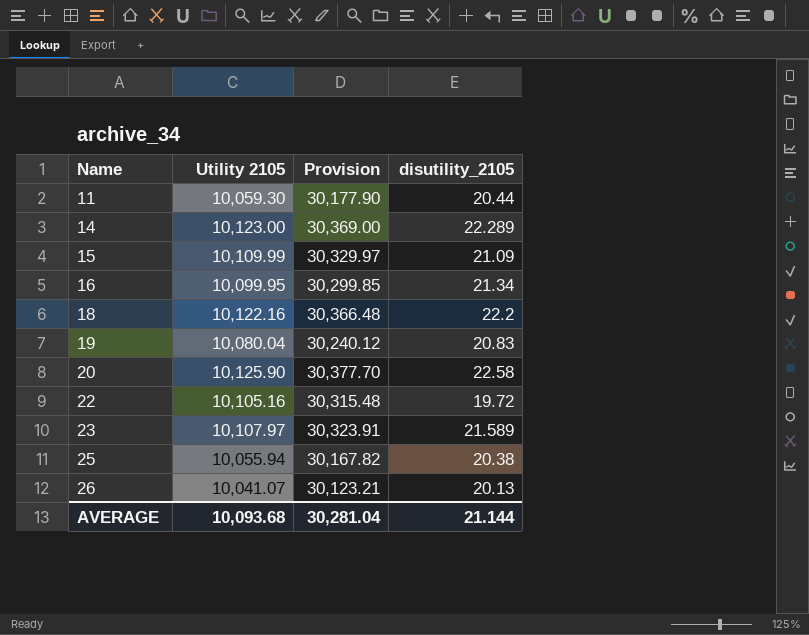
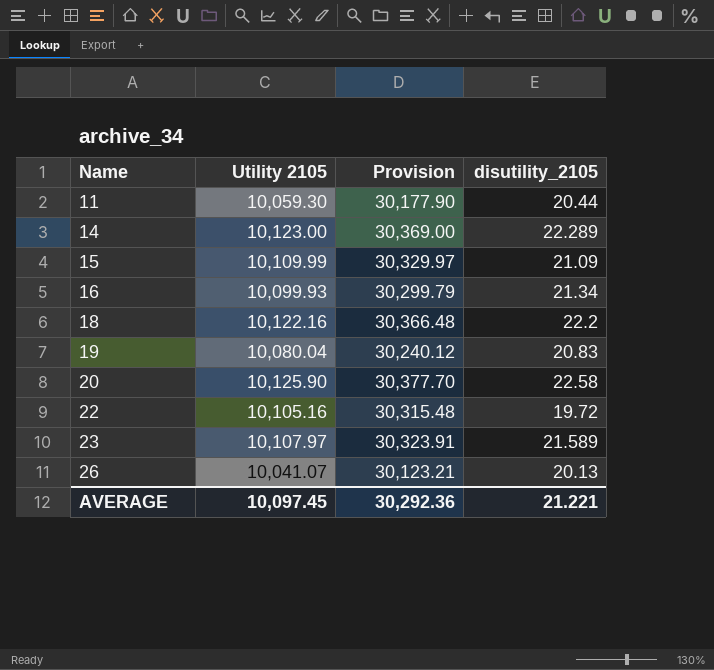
row 25: 10,055.94 | 30,167.82 | 20.38 -> none
16 | Utility 2105: 10,099.95 -> 10,099.93
16 | Provision: 30,299.85 -> 30,299.79
AVERAGE | Utility 2105: 10,093.68 -> 10,097.45
AVERAGE | Provision: 30,281.04 -> 30,292.36
AVERAGE | disutility_2105: 21.144 -> 21.221

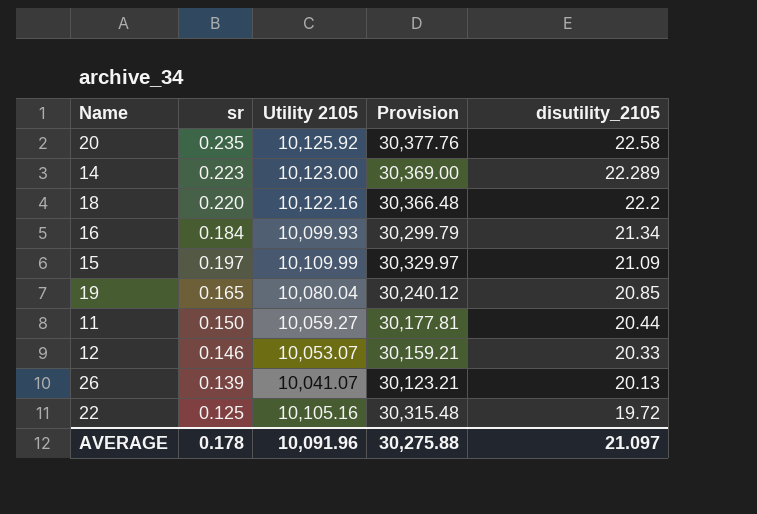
row order: Name ascending -> disutility_2105 descending
column sr | position: none -> 2
row 23: 10,107.97 | 30,323.91 | 21.589 -> none
20 | Utility 2105: 10,125.90 -> 10,125.92
20 | Provision: 30,377.70 -> 30,377.76
19 | disutility_2105: 20.83 -> 20.85
11 | Utility 2105: 10,059.30 -> 10,059.27
11 | Provision: 30,177.90 -> 30,177.81
row 12: none -> 0.146 | 10,053.07 | 30,159.21 | 20.33
AVERAGE | Utility 2105: 10,097.45 -> 10,091.96
AVERAGE | Provision: 30,292.36 -> 30,275.88
AVERAGE | disutility_2105: 21.221 -> 21.097

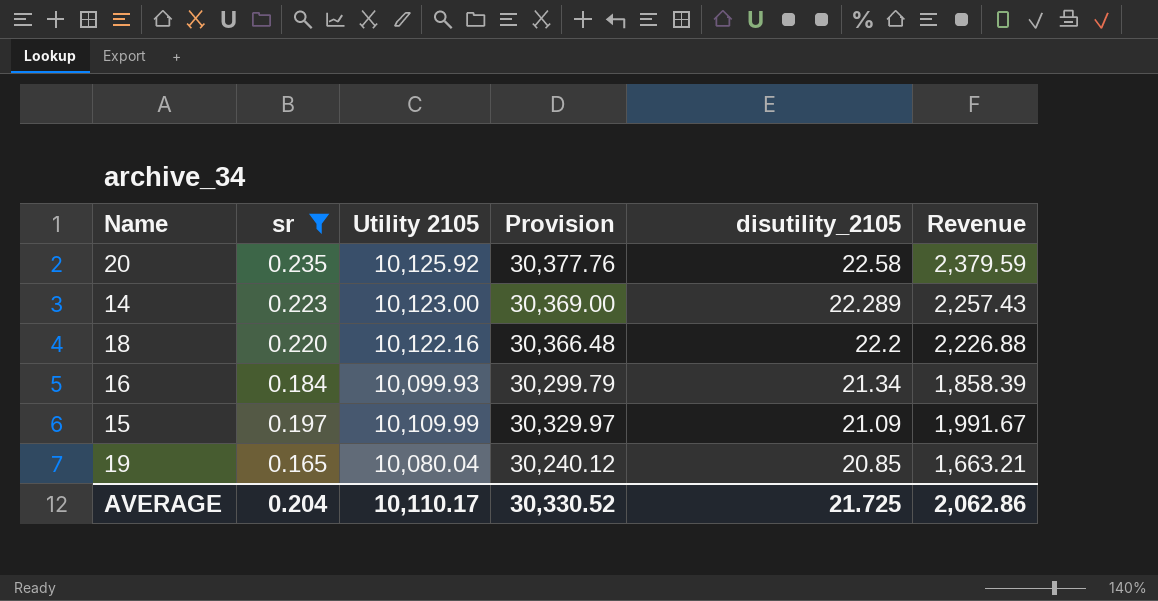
filter: none -> sr >= 0.165
column Revenue | formula: none -> [sr] * [Utility 2105]
AVERAGE | sr: 0.178 -> 0.204
AVERAGE | Utility 2105: 10,091.96 -> 10,110.17
AVERAGE | Provision: 30,275.88 -> 30,330.52
AVERAGE | disutility_2105: 21.097 -> 21.725

